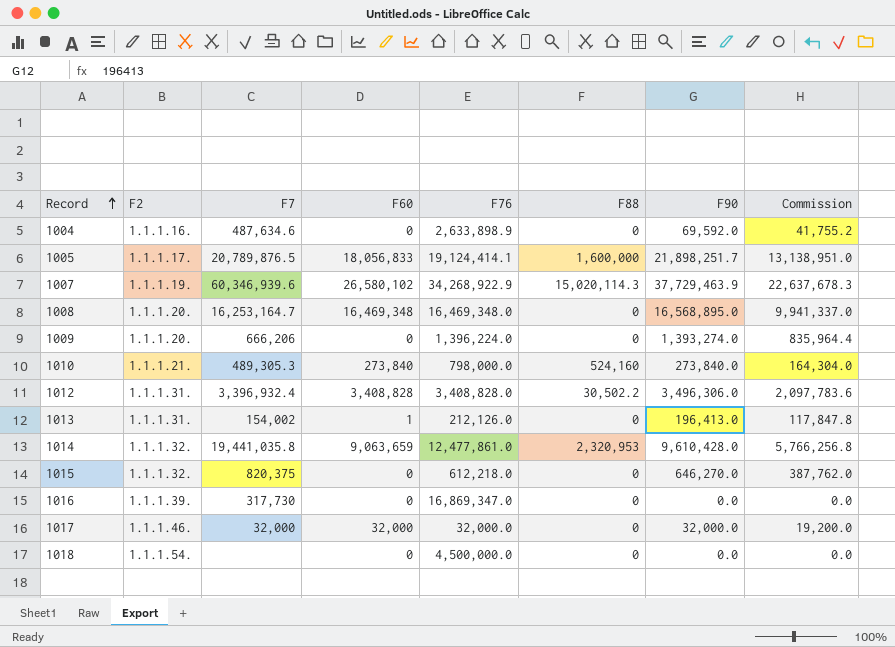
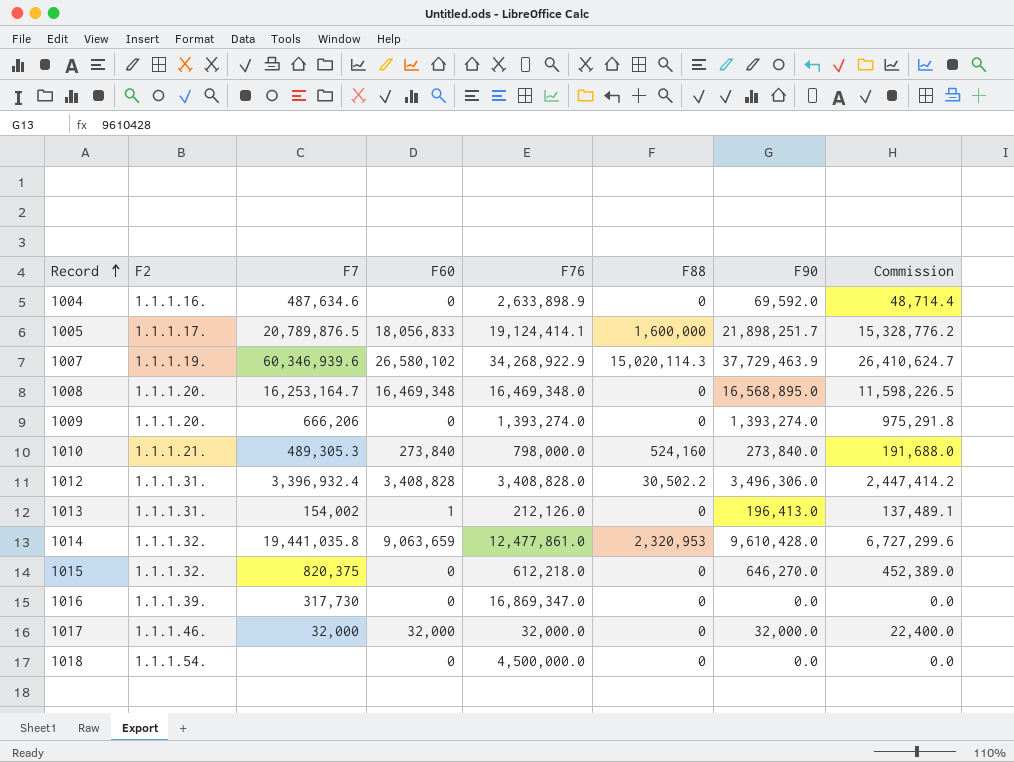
column Commission | formula: [F90] * 0.6 -> [F90] * 0.7
1009 | F76: 1,396,224.0 -> 1,393,274.0

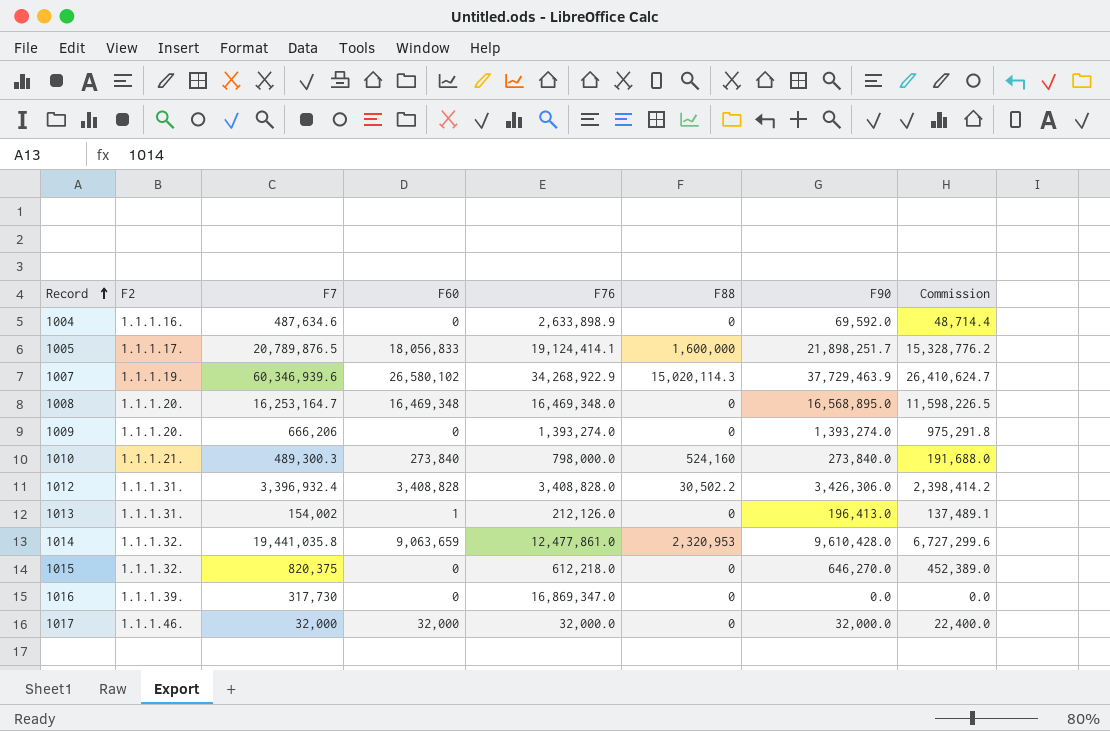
row 1018: 1.1.1.54. | none | 0 | 4,500,000.0 | 0 | 0.0 | 0.0 -> none
1010 | F7: 489,305.3 -> 489,300.3
1012 | F90: 3,496,306.0 -> 3,426,306.0
1012 | Commission: 2,447,414.2 -> 2,398,414.2

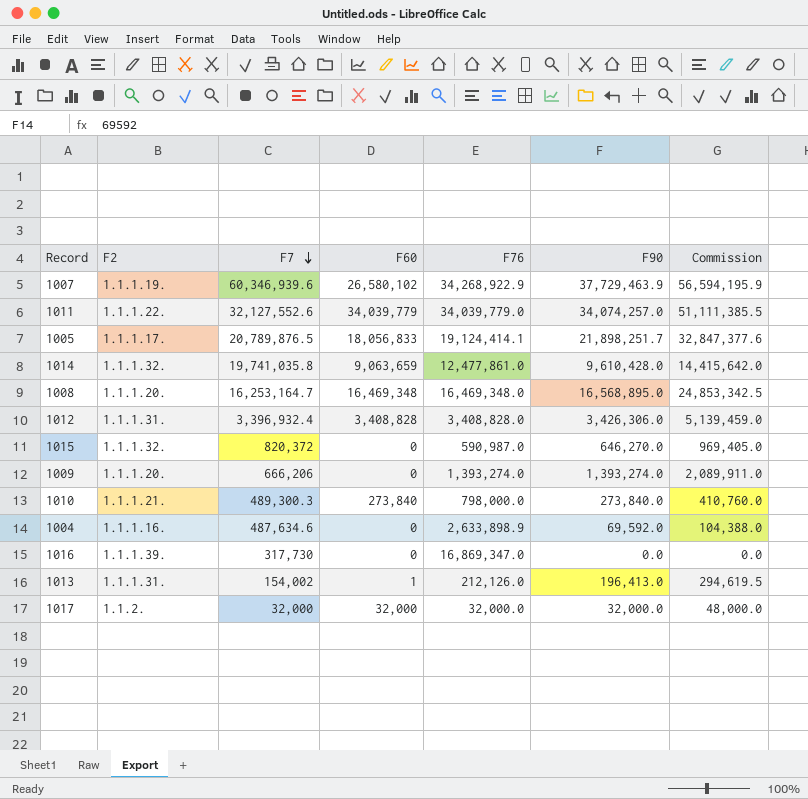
row order: Record ascending -> F7 descending
column F88 | position: 6 -> none
column Commission | formula: [F90] * 0.7 -> [F90] * 1.5
row 1011: none -> 1.1.1.22. | 32,127,552.6 | 34,039,779 | 34,039,779.0 | 34,074,257.0 | 51,111,385.5
1014 | F7: 19,441,035.8 -> 19,741,035.8
1015 | F7: 820,375 -> 820,372
1015 | F76: 612,218.0 -> 590,987.0
1017 | F2: 1.1.1.46. -> 1.1.2.

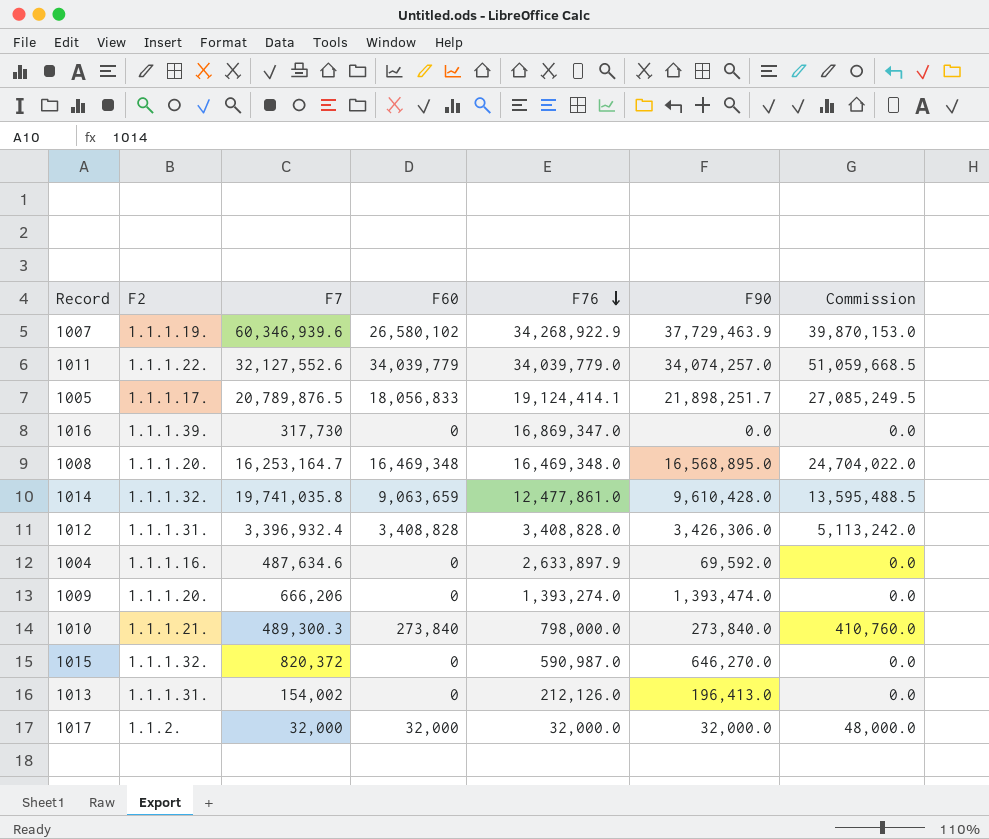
row order: F7 descending -> F76 descending
column Commission | formula: [F90] * 1.5 -> [F60] * 1.5
1004 | F76: 2,633,898.9 -> 2,633,897.9
1009 | F90: 1,393,274.0 -> 1,393,474.0
1013 | F60: 1 -> 0

